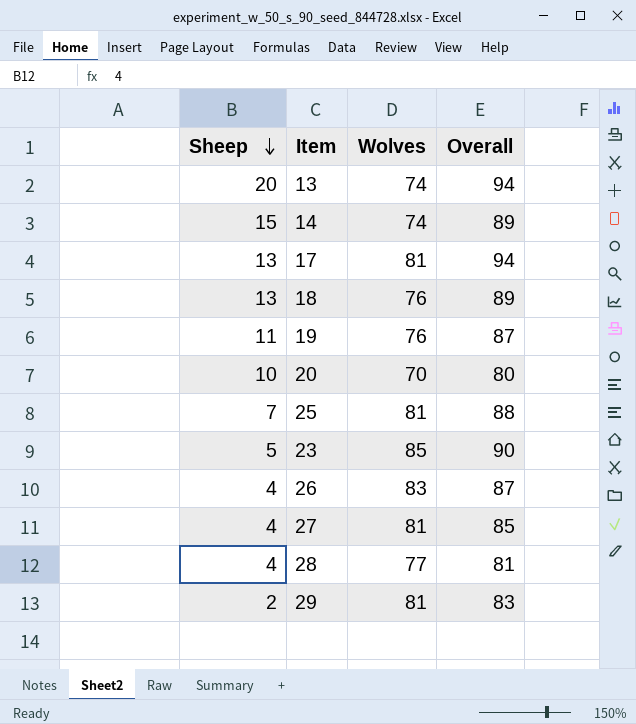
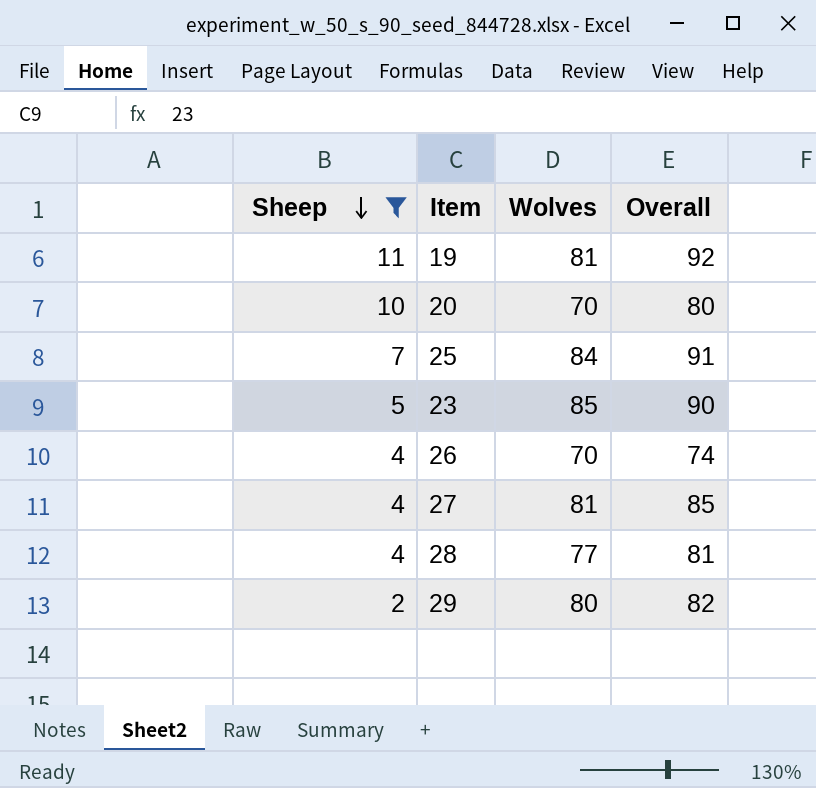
filter: none -> Sheep <= 11
19 | Wolves: 76 -> 81
19 | Overall: 87 -> 92
25 | Wolves: 81 -> 84
25 | Overall: 88 -> 91
26 | Wolves: 83 -> 70
26 | Overall: 87 -> 74
29 | Wolves: 81 -> 80
29 | Overall: 83 -> 82

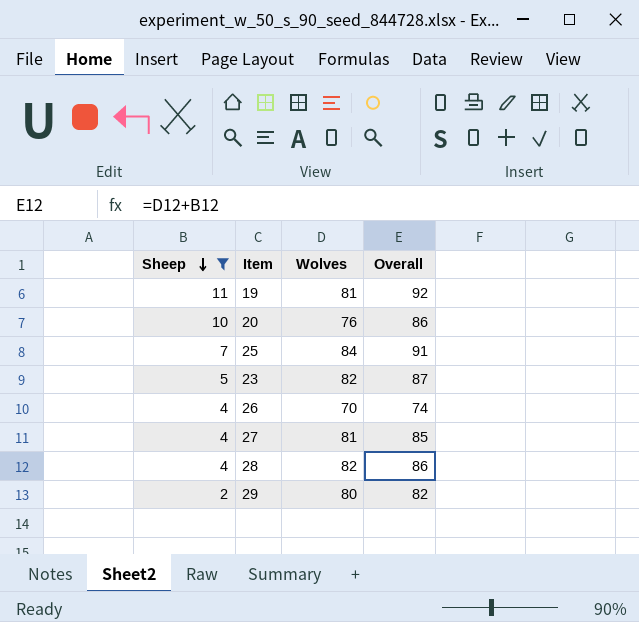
20 | Wolves: 70 -> 76
20 | Overall: 80 -> 86
23 | Wolves: 85 -> 82
23 | Overall: 90 -> 87
28 | Wolves: 77 -> 82
28 | Overall: 81 -> 86

